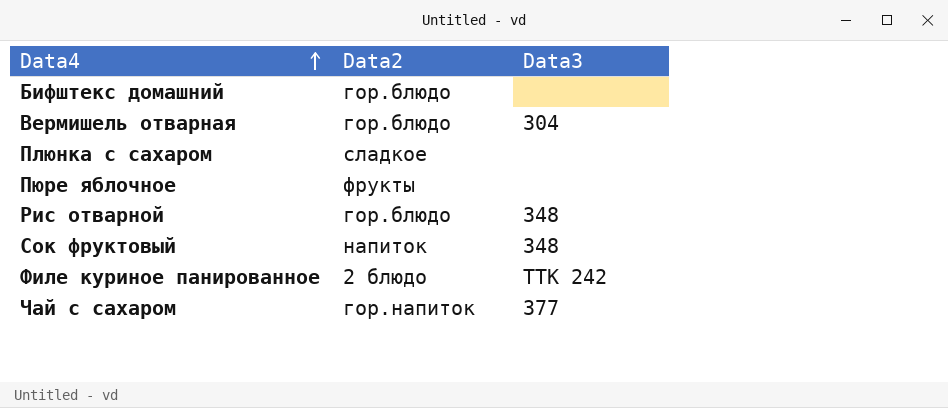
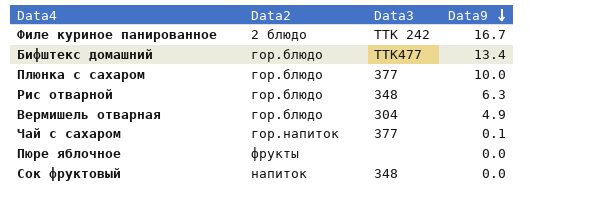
row order: Data4 ascending -> Data9 descending
column Data9 | position: none -> 4
Бифштекс домашний | Data3: none -> ТТК477
Плюнка с сахаром | Data2: сладкое -> гор.блюдо
Плюнка с сахаром | Data3: none -> 377

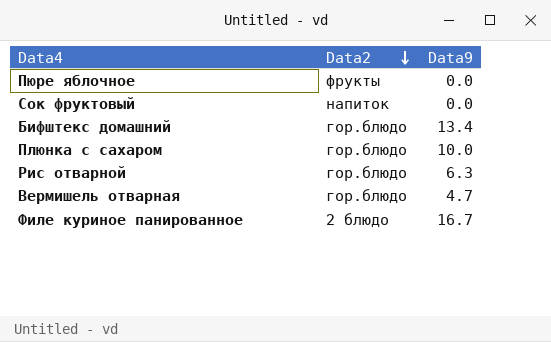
row order: Data9 descending -> Data2 descending
column Data3 | position: 3 -> none
row Чай с сахаром: гор.напиток | 377 | 0.1 -> none
Вермишель отварная | Data9: 4.9 -> 4.7

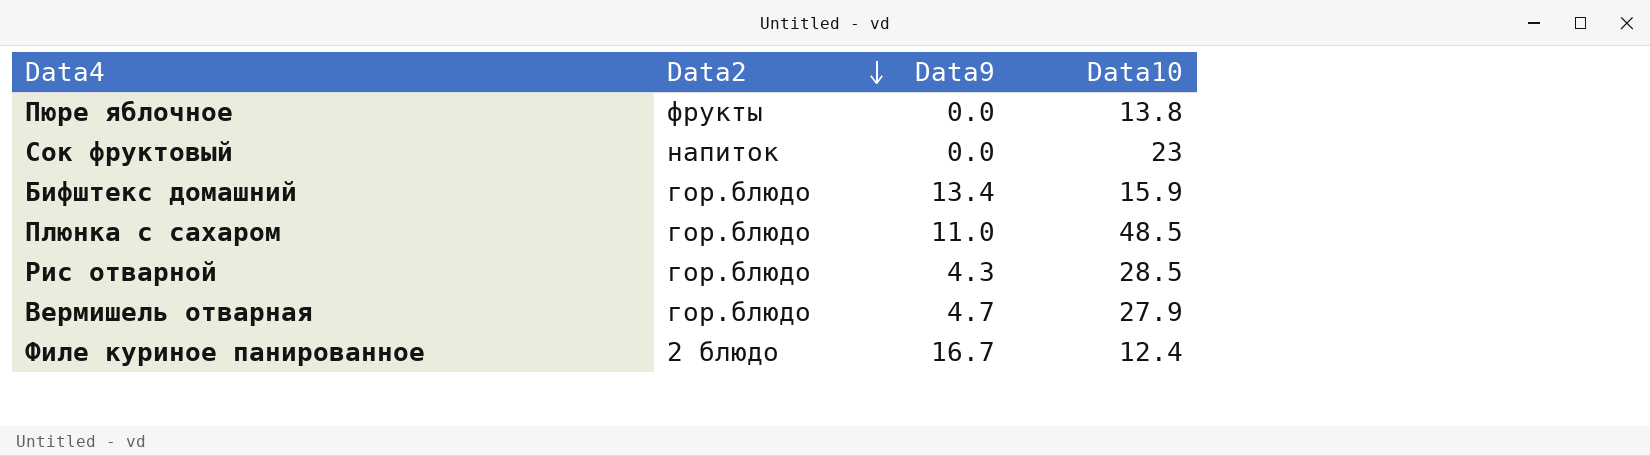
column Data10 | position: none -> 4
Плюнка с сахаром | Data9: 10.0 -> 11.0
Рис отварной | Data9: 6.3 -> 4.3

